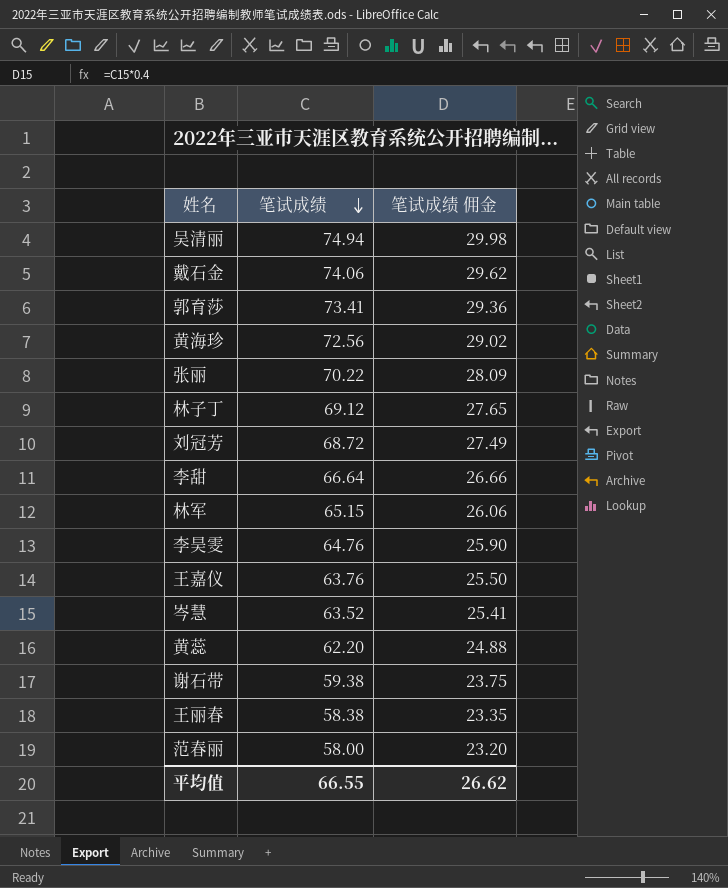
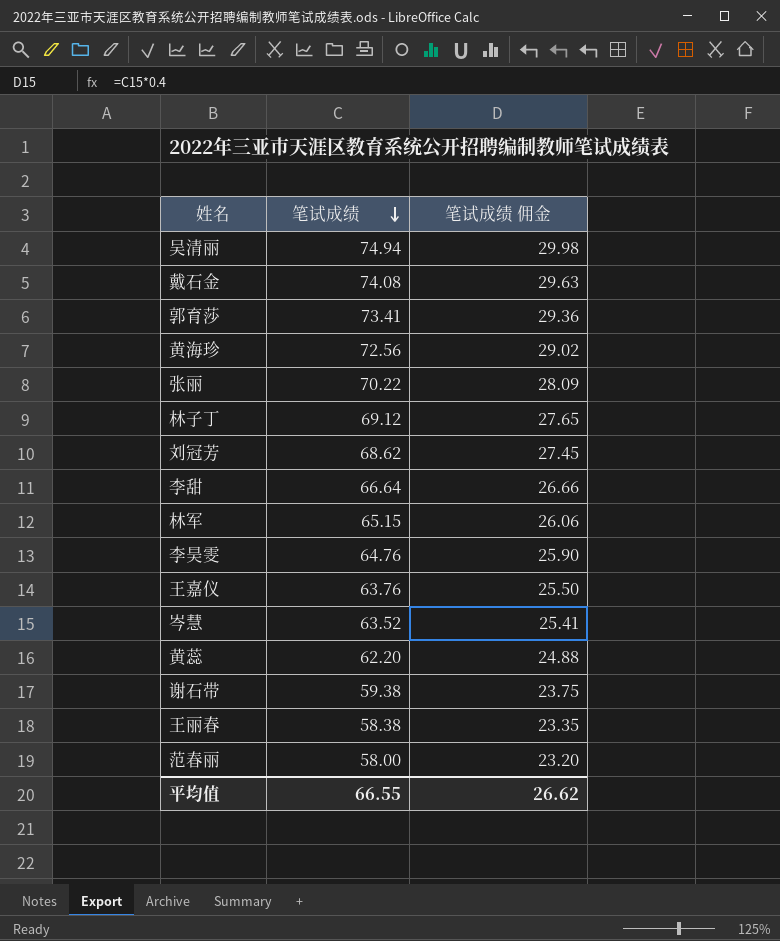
戴石金 | 笔试成绩: 74.06 -> 74.08
戴石金 | 笔试成绩 佣金: 29.62 -> 29.63
刘冠芳 | 笔试成绩: 68.72 -> 68.62
刘冠芳 | 笔试成绩 佣金: 27.49 -> 27.45

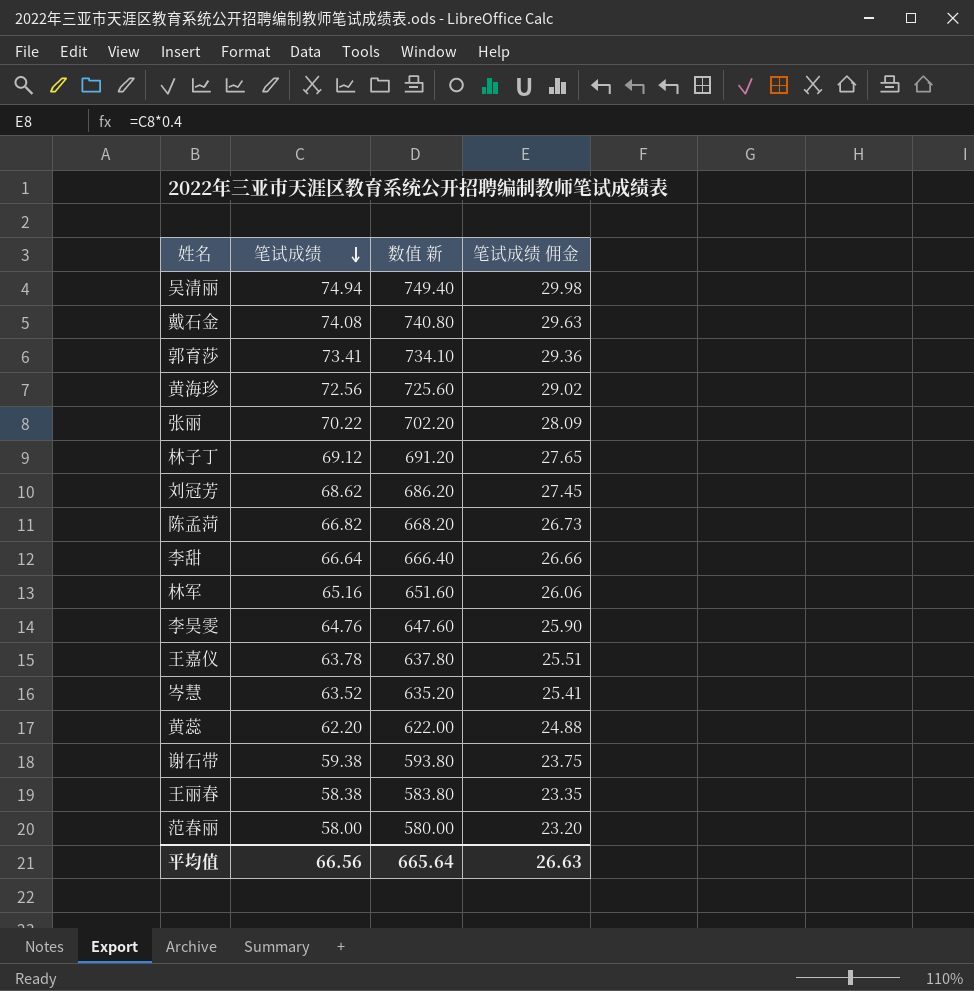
column 数值 新 | formula: none -> [笔试成绩] * 10
row 陈孟菏: none -> 66.82 | 668.20 | 26.73
林军 | 笔试成绩: 65.15 -> 65.16
王嘉仪 | 笔试成绩: 63.76 -> 63.78
王嘉仪 | 笔试成绩 佣金: 25.50 -> 25.51
平均值 | 笔试成绩: 66.55 -> 66.56
平均值 | 笔试成绩 佣金: 26.62 -> 26.63

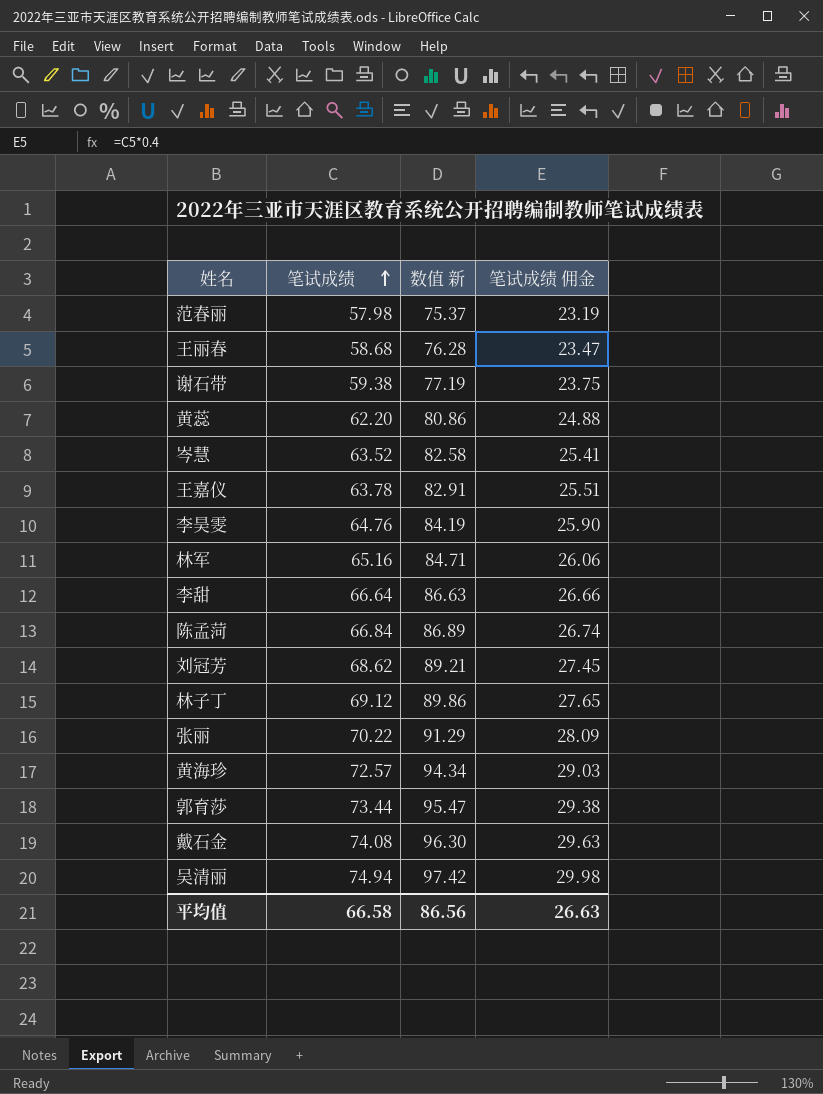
row order: 笔试成绩 descending -> 笔试成绩 ascending
column 数值 新 | formula: [笔试成绩] * 10 -> [笔试成绩] * 1.3
范春丽 | 笔试成绩: 58.00 -> 57.98
范春丽 | 笔试成绩 佣金: 23.20 -> 23.19
王丽春 | 笔试成绩: 58.38 -> 58.68
王丽春 | 笔试成绩 佣金: 23.35 -> 23.47
陈孟菏 | 笔试成绩: 66.82 -> 66.84
陈孟菏 | 笔试成绩 佣金: 26.73 -> 26.74
黄海珍 | 笔试成绩: 72.56 -> 72.57
黄海珍 | 笔试成绩 佣金: 29.02 -> 29.03
郭育莎 | 笔试成绩: 73.41 -> 73.44
郭育莎 | 笔试成绩 佣金: 29.36 -> 29.38
平均值 | 笔试成绩: 66.56 -> 66.58
平均值 | 数值 新: 665.64 -> 86.56

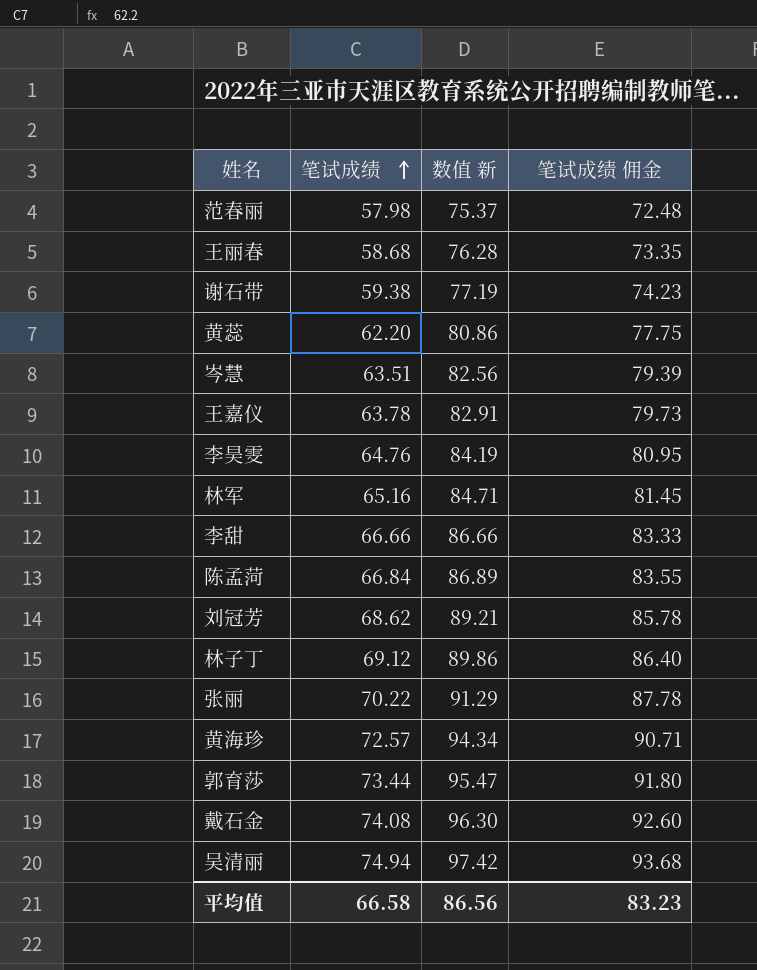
column 笔试成绩 佣金 | formula: [笔试成绩] * 0.4 -> [笔试成绩] * 1.25
岑慧 | 笔试成绩: 63.52 -> 63.51
岑慧 | 数值 新: 82.58 -> 82.56
李甜 | 笔试成绩: 66.64 -> 66.66
李甜 | 数值 新: 86.63 -> 86.66
平均值 | 笔试成绩 佣金: 26.63 -> 83.23

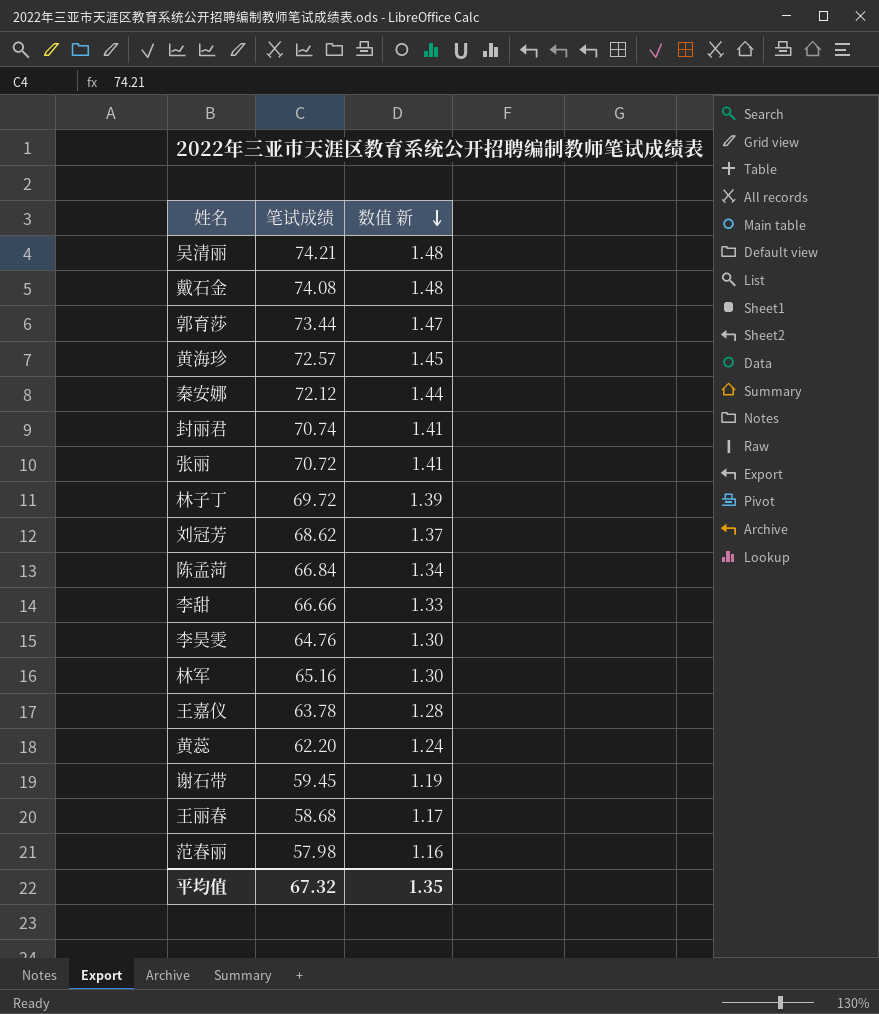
row order: 笔试成绩 ascending -> 数值 新 descending
column 笔试成绩 佣金 | formula: [笔试成绩] * 1.25 -> none
column 数值 新 | formula: [笔试成绩] * 1.3 -> [笔试成绩] * 0.02
row 岑慧: 63.51 | 82.56 | 79.39 -> none
吴清丽 | 笔试成绩: 74.94 -> 74.21
row 秦安娜: none -> 72.12 | 1.44
row 封丽君: none -> 70.74 | 1.41
张丽 | 笔试成绩: 70.22 -> 70.72
林子丁 | 笔试成绩: 69.12 -> 69.72
谢石带 | 笔试成绩: 59.38 -> 59.45
平均值 | 笔试成绩: 66.58 -> 67.32
平均值 | 数值 新: 86.56 -> 1.35

